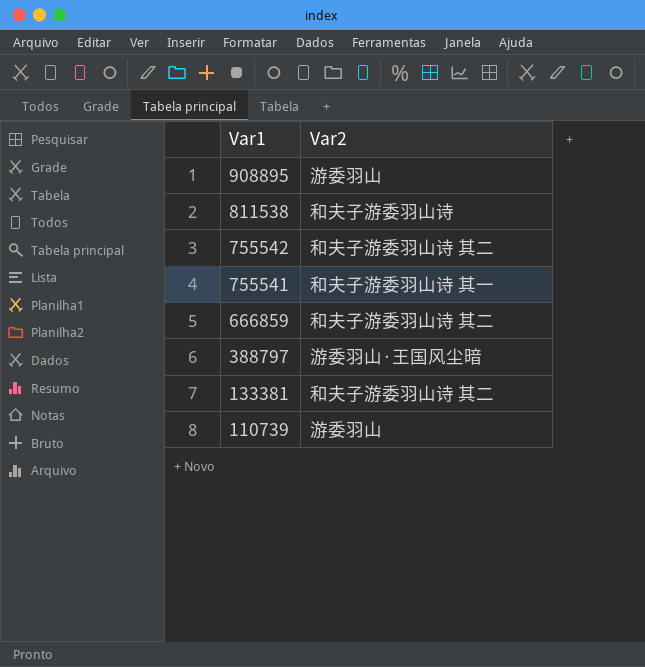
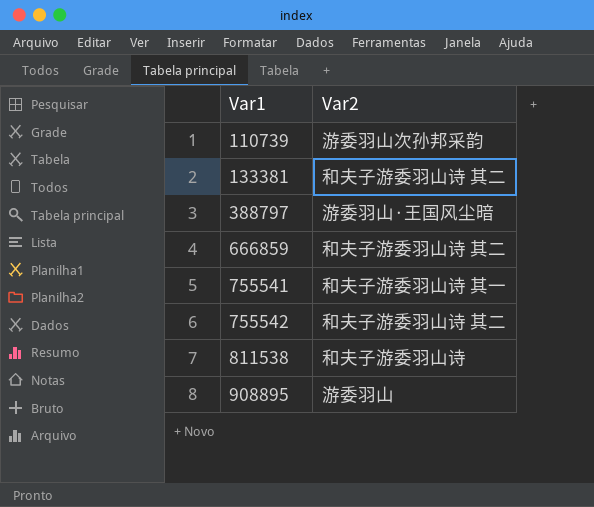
row order: Var1 descending -> Var1 ascending
110739 | Var2: 游委羽山 -> 游委羽山次孙邦采韵

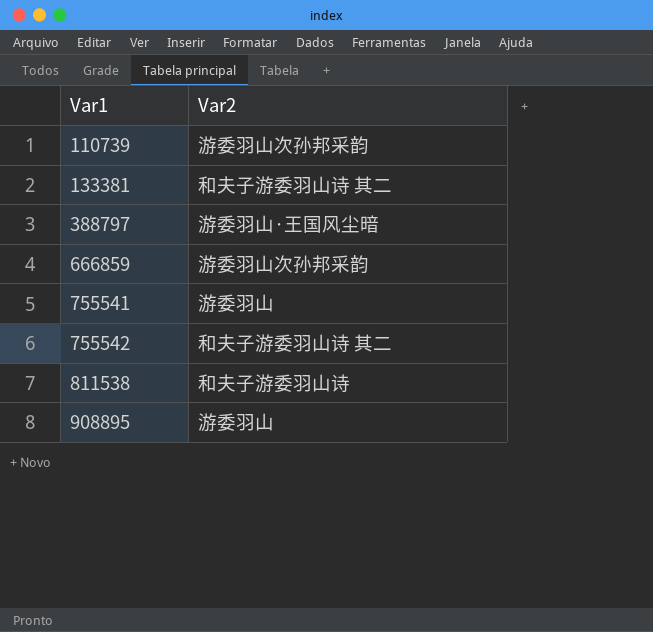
666859 | Var2: 和夫子游委羽山诗 其二 -> 游委羽山次孙邦采韵
755541 | Var2: 和夫子游委羽山诗 其一 -> 游委羽山

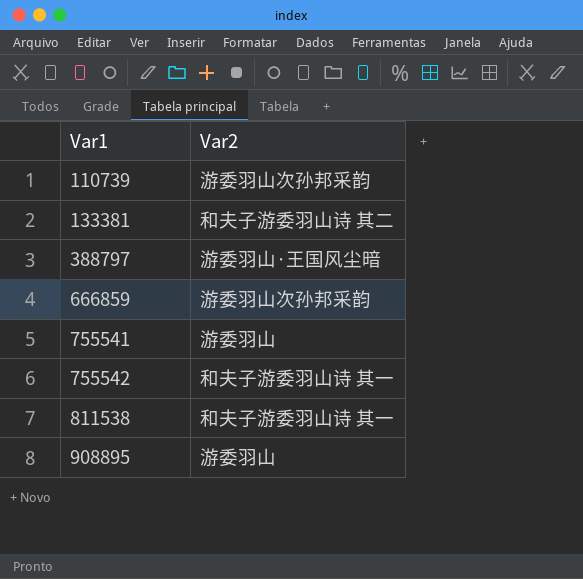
755542 | Var2: 和夫子游委羽山诗 其二 -> 和夫子游委羽山诗 其一
811538 | Var2: 和夫子游委羽山诗 -> 和夫子游委羽山诗 其一

